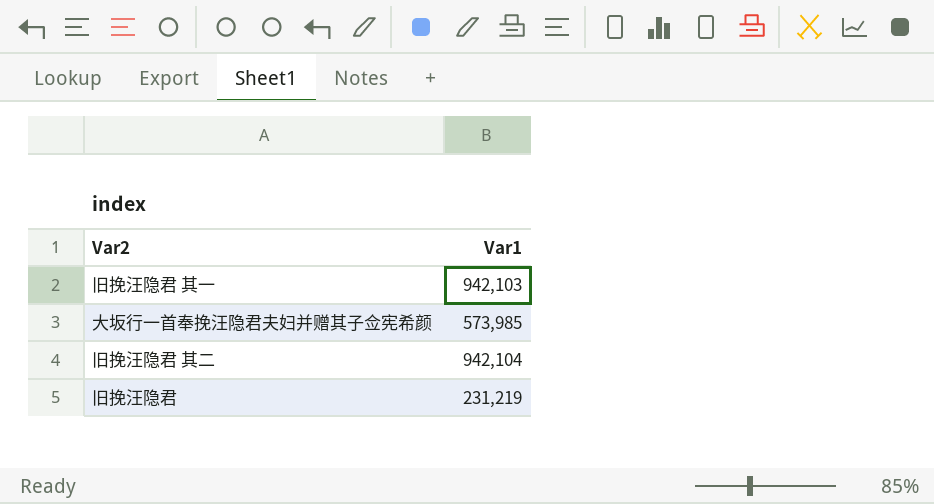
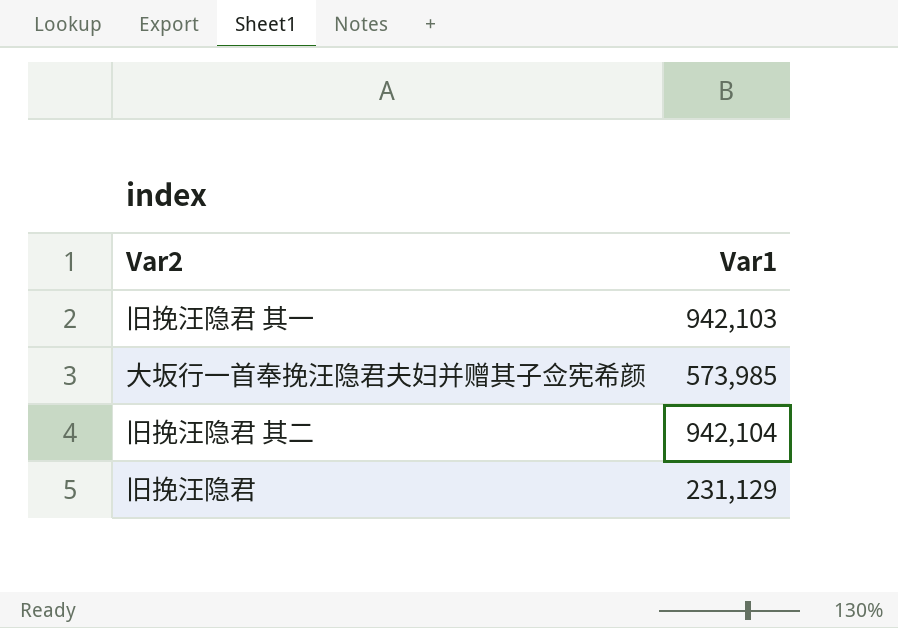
旧挽汪隐君 | Var1: 231,219 -> 231,129

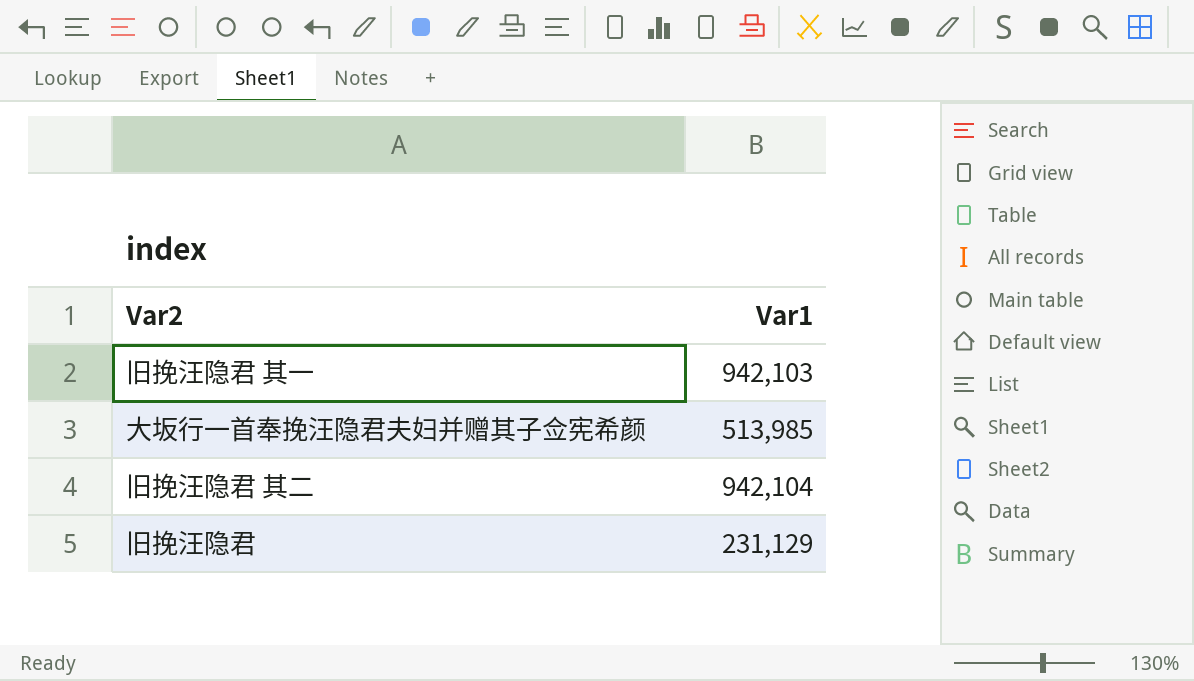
大坂行一首奉挽汪隐君夫妇并赠其子佥宪希颜 | Var1: 573,985 -> 513,985

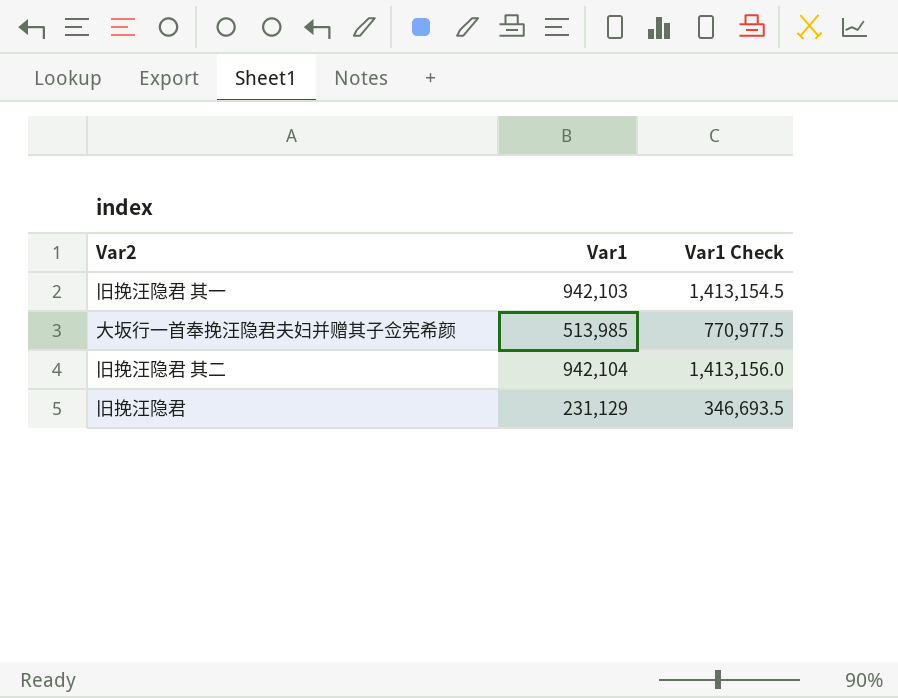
column Var1 Check | formula: none -> [Var1] * 1.5

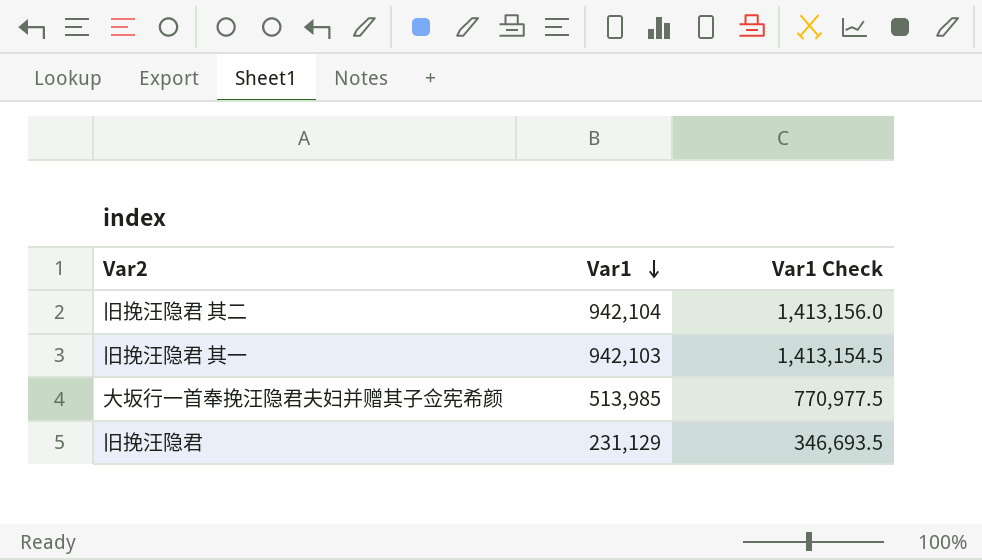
row order: none -> Var1 descending

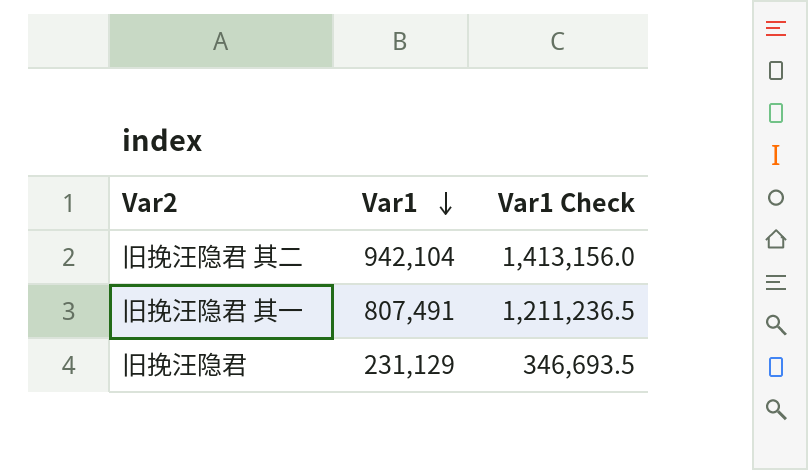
row 大坂行一首奉挽汪隐君夫妇并赠其子佥宪希颜: 513,985 | 770,977.5 -> none
旧挽汪隐君 其一 | Var1: 942,103 -> 807,491
旧挽汪隐君 其一 | Var1 Check: 1,413,154.5 -> 1,211,236.5

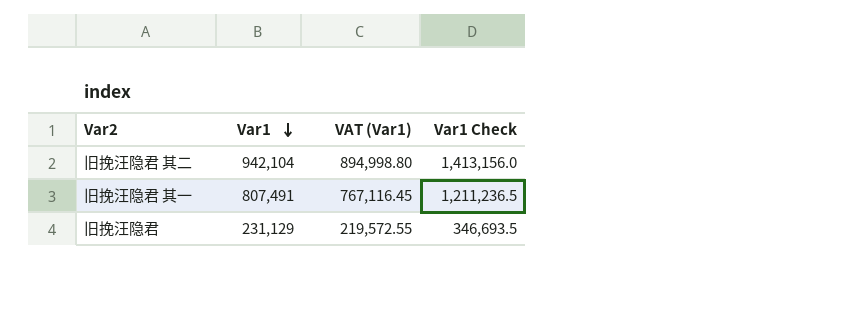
column VAT (Var1) | formula: none -> [Var1] * 0.95

